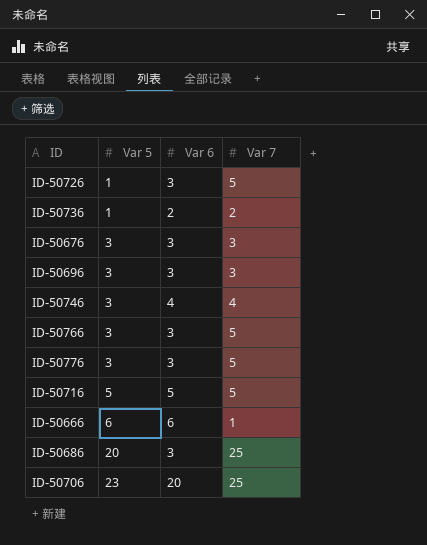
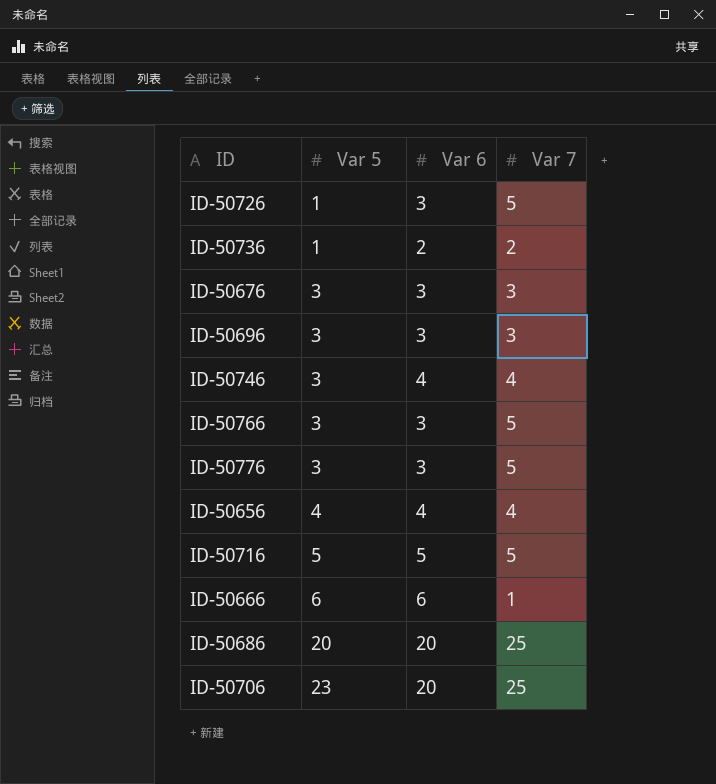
row ID-50656: none -> 4 | 4 | 4
ID-50686 | Var 6: 3 -> 20

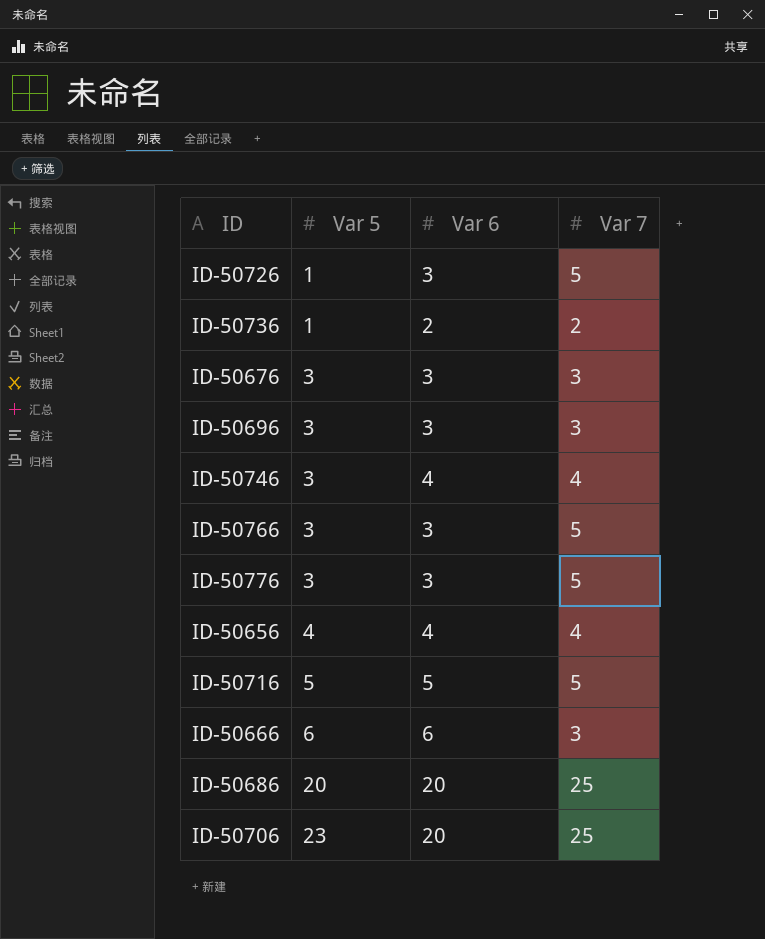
ID-50666 | Var 7: 1 -> 3

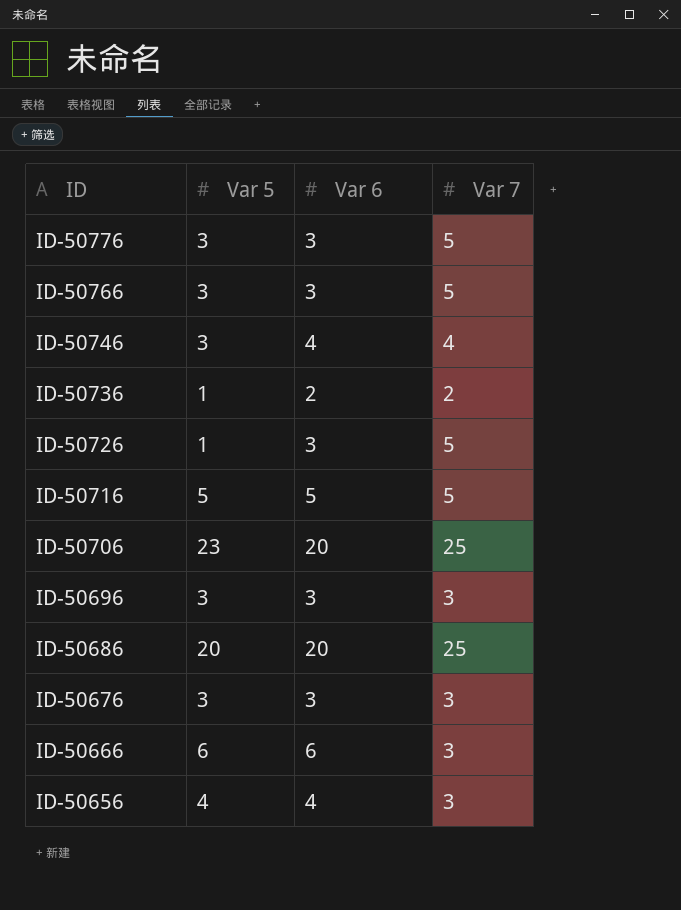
row order: Var 5 ascending -> ID descending
ID-50656 | Var 7: 4 -> 3

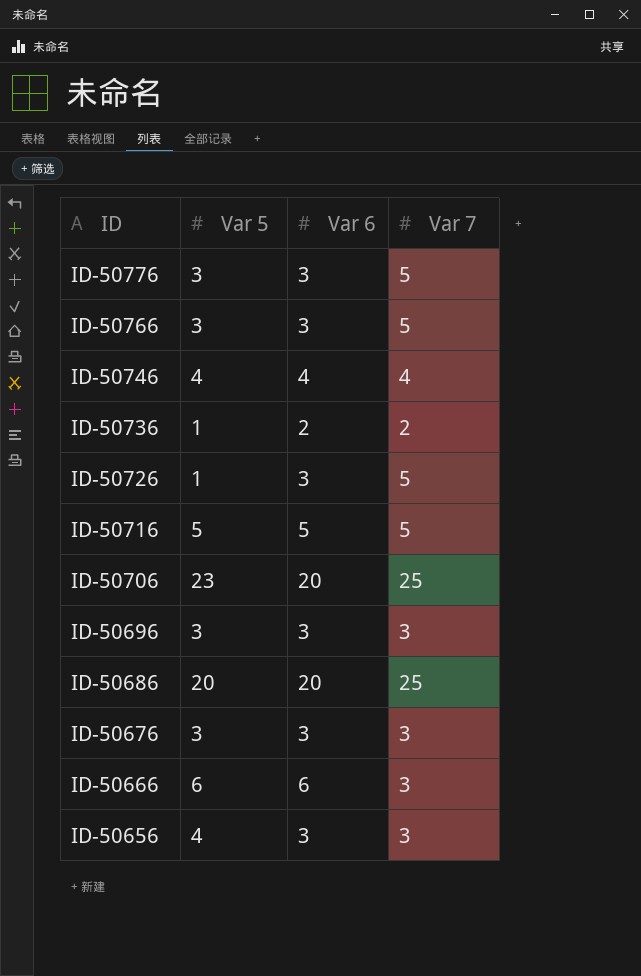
ID-50746 | Var 5: 3 -> 4
ID-50656 | Var 6: 4 -> 3

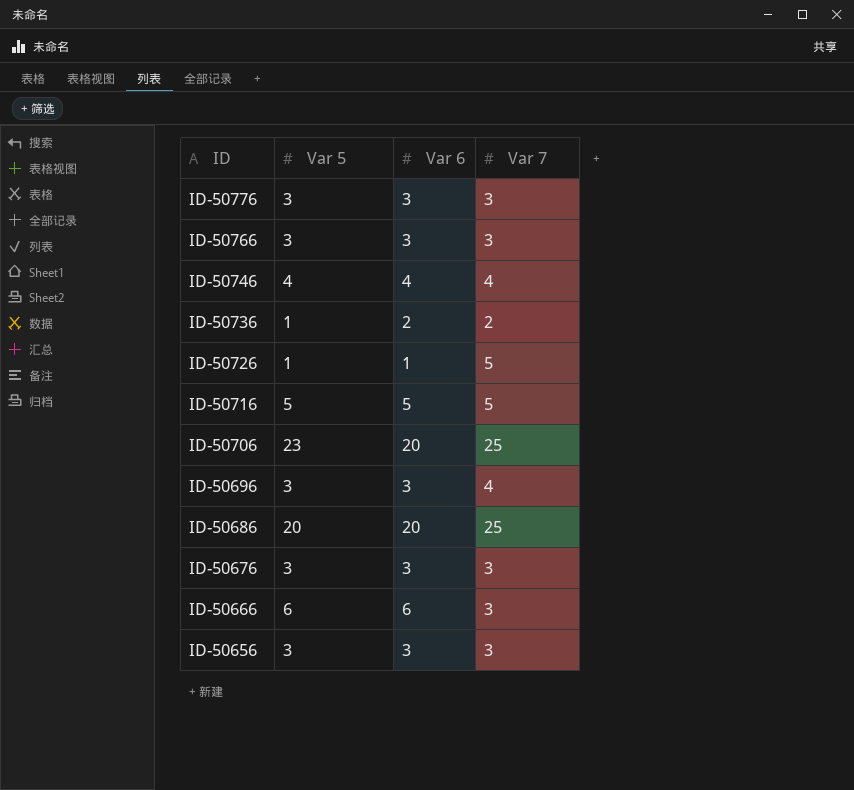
ID-50776 | Var 7: 5 -> 3
ID-50766 | Var 7: 5 -> 3
ID-50726 | Var 6: 3 -> 1
ID-50696 | Var 7: 3 -> 4
ID-50656 | Var 5: 4 -> 3

